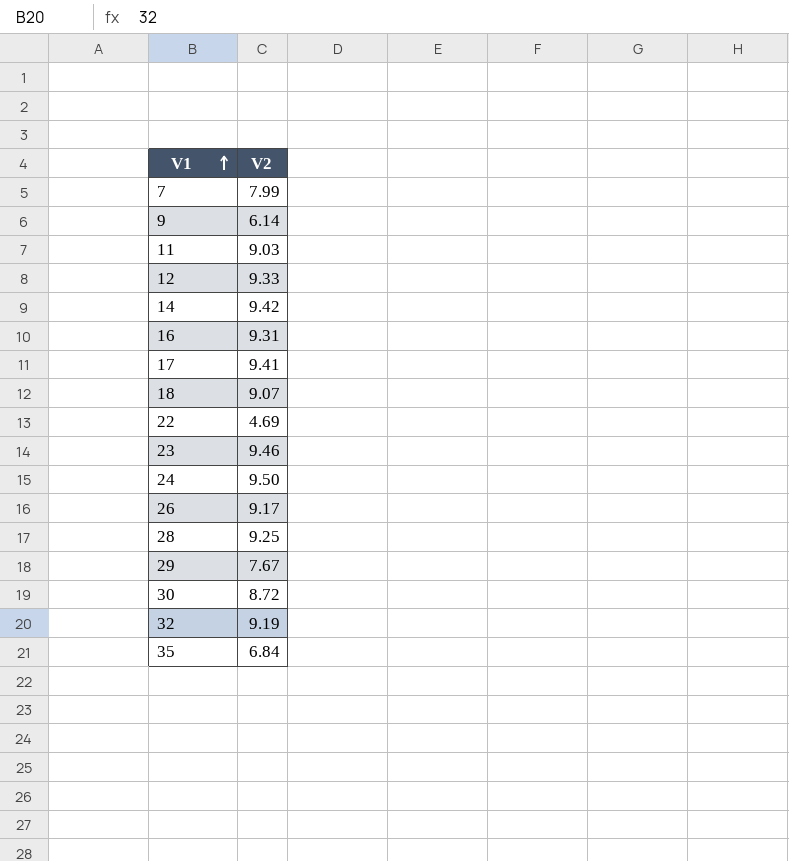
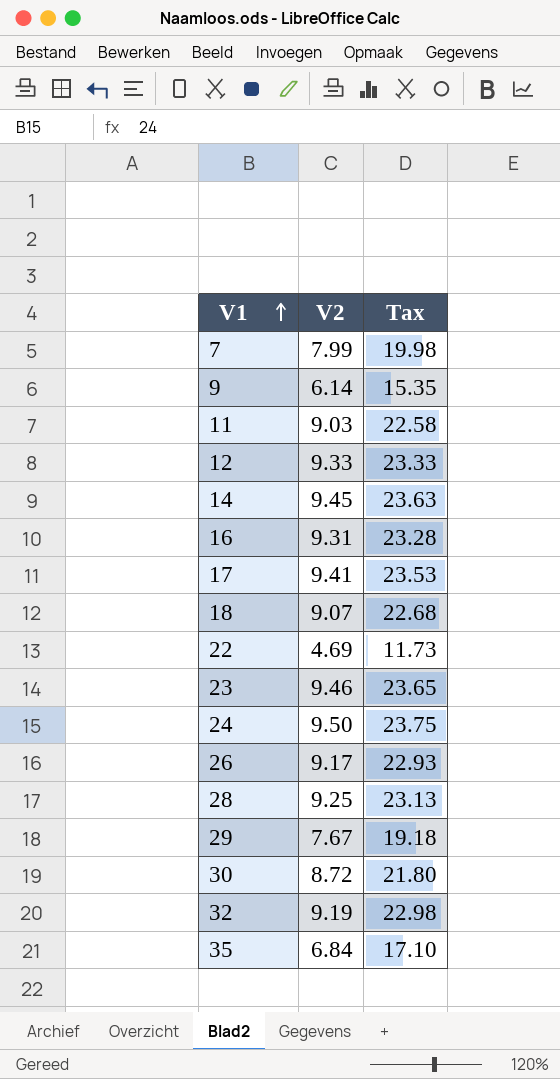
column Tax | formula: none -> [V2] * 2.5
14 | V2: 9.42 -> 9.45

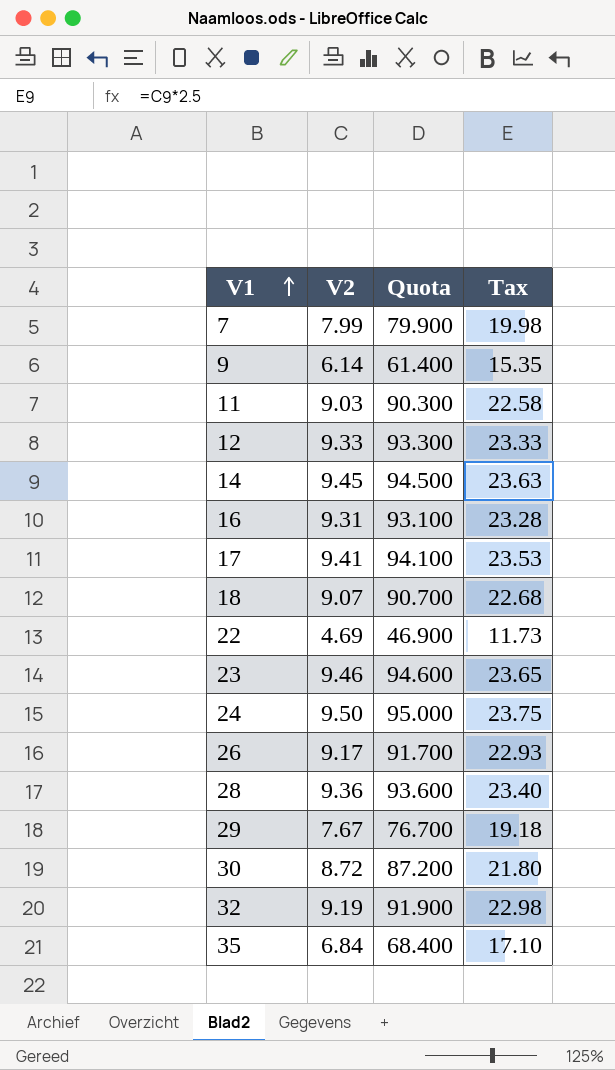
column Quota | formula: none -> [V2] * 10
28 | V2: 9.25 -> 9.36
28 | Tax: 23.13 -> 23.40

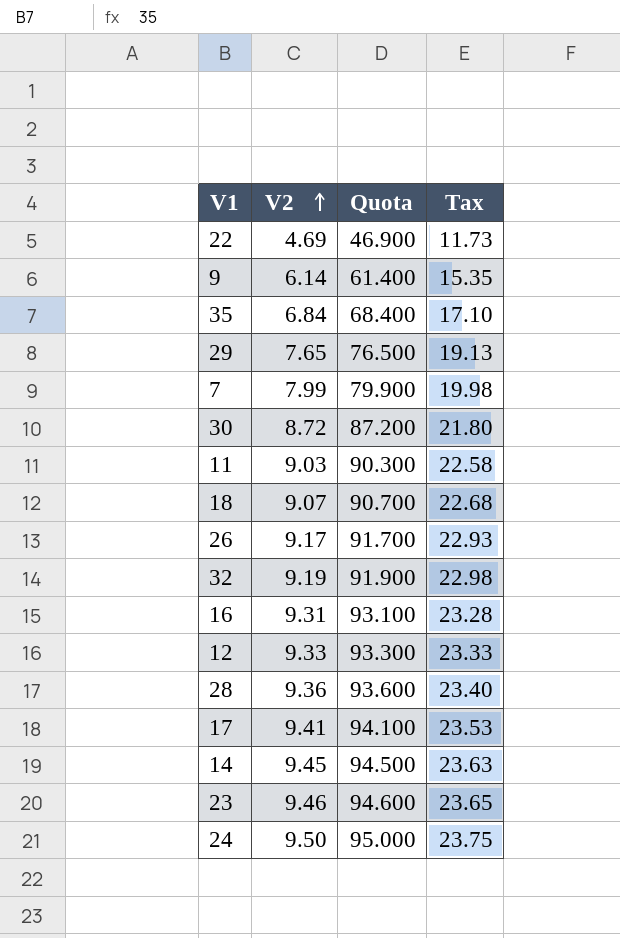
row order: V1 ascending -> V2 ascending
29 | V2: 7.67 -> 7.65
29 | Quota: 76.700 -> 76.500
29 | Tax: 19.18 -> 19.13

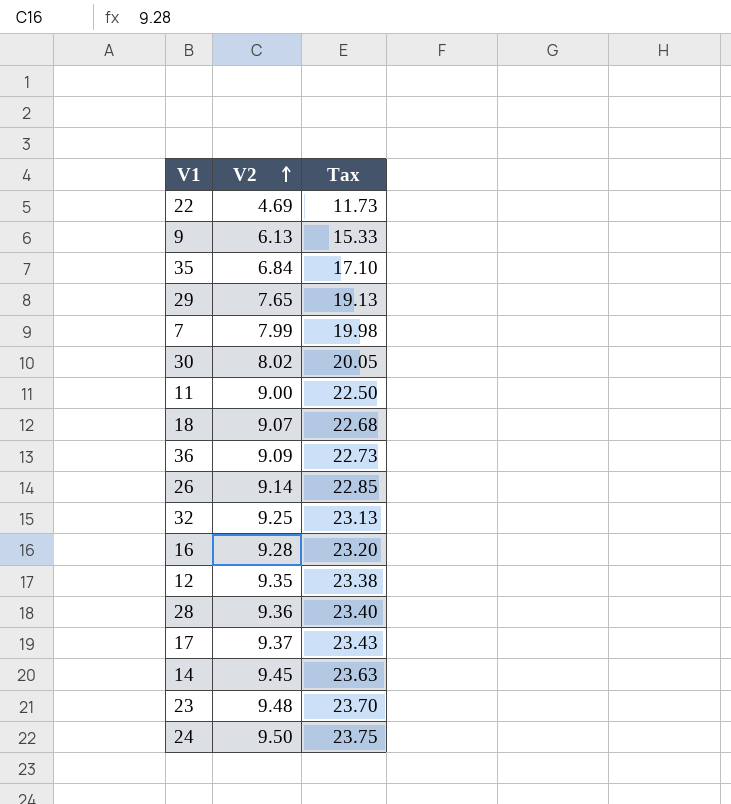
column Quota | formula: [V2] * 10 -> none
9 | V2: 6.14 -> 6.13
9 | Tax: 15.35 -> 15.33
30 | V2: 8.72 -> 8.02
30 | Tax: 21.80 -> 20.05
11 | V2: 9.03 -> 9.00
11 | Tax: 22.58 -> 22.50
row 36: none -> 9.09 | 22.73
26 | V2: 9.17 -> 9.14
26 | Tax: 22.93 -> 22.85
32 | V2: 9.19 -> 9.25
32 | Tax: 22.98 -> 23.13
16 | V2: 9.31 -> 9.28
16 | Tax: 23.28 -> 23.20
12 | V2: 9.33 -> 9.35
12 | Tax: 23.33 -> 23.38
17 | V2: 9.41 -> 9.37
17 | Tax: 23.53 -> 23.43
23 | V2: 9.46 -> 9.48
23 | Tax: 23.65 -> 23.70

